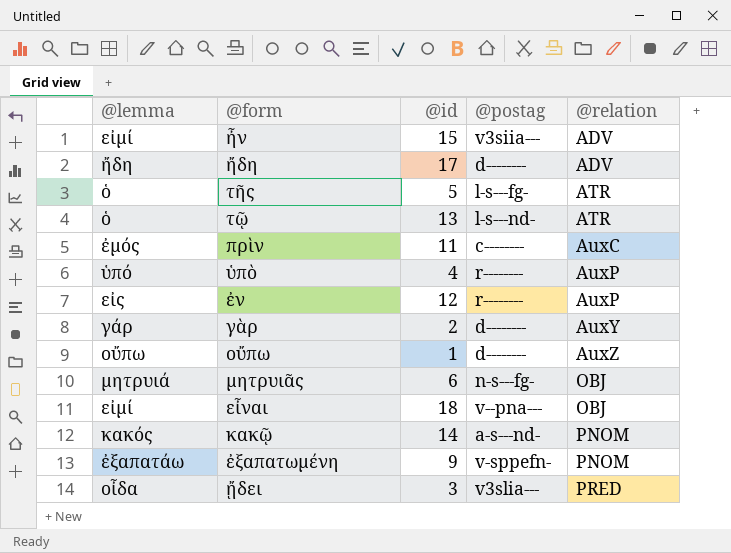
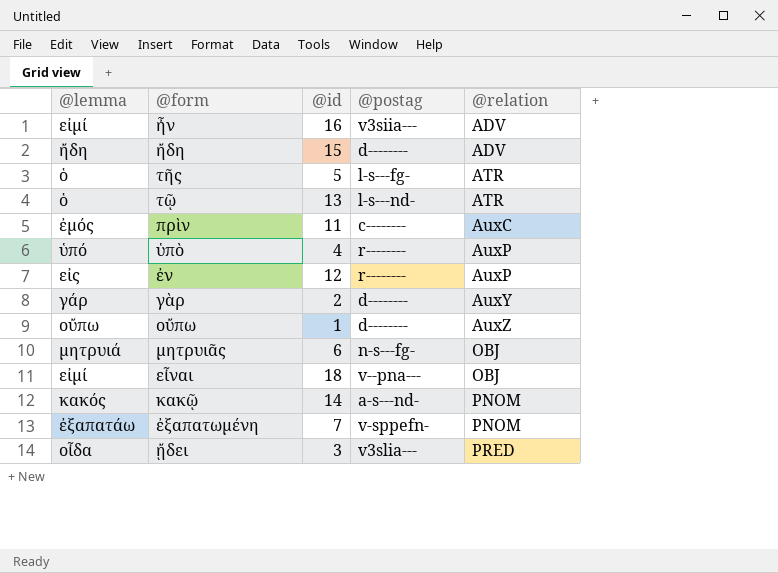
ἦν | @id: 15 -> 16
ἤδη | @id: 17 -> 15
ἐξαπατωμένη | @id: 9 -> 7

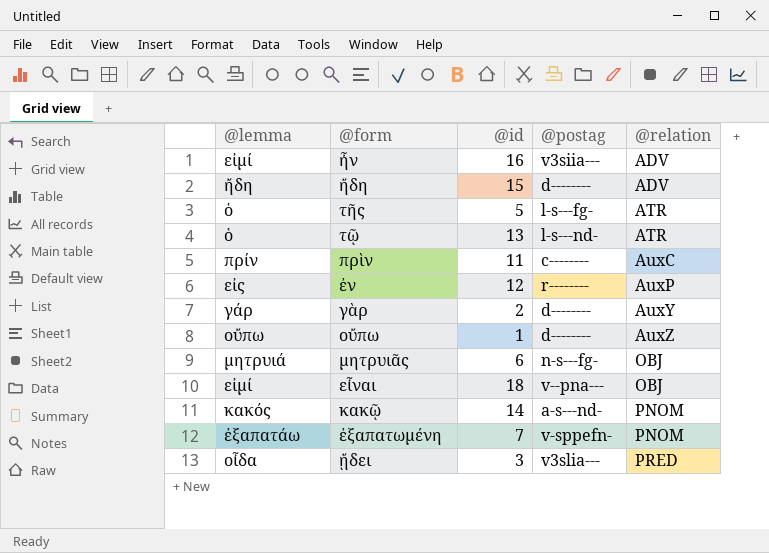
row ὑπὸ: ὑπό | 4 | r-------- | AuxP -> none
πρὶν | @lemma: ἐμός -> πρίν

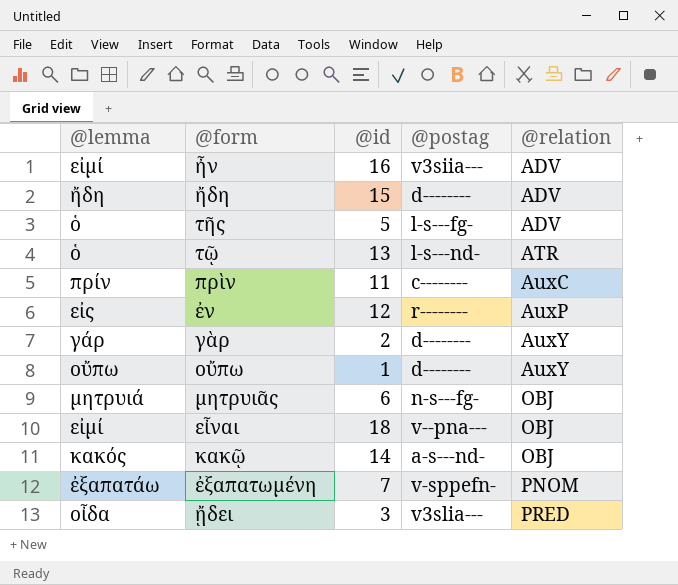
τῆς | @relation: ATR -> ADV
οὔπω | @relation: AuxZ -> AuxY
κακῷ | @relation: PNOM -> OBJ

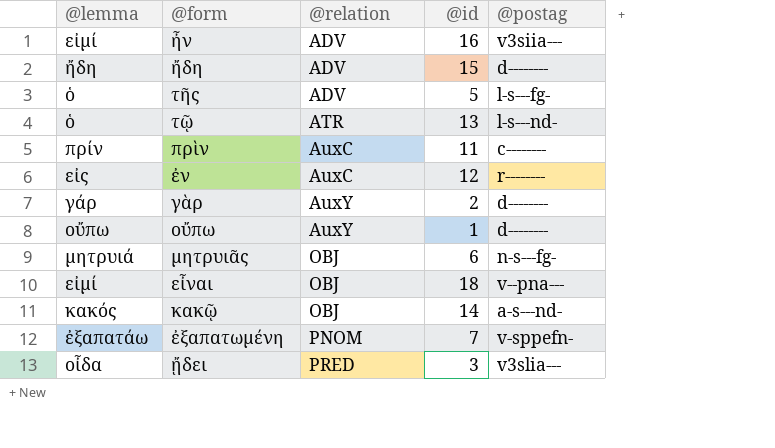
column @relation | position: 5 -> 3
ἐν | @relation: AuxP -> AuxC

